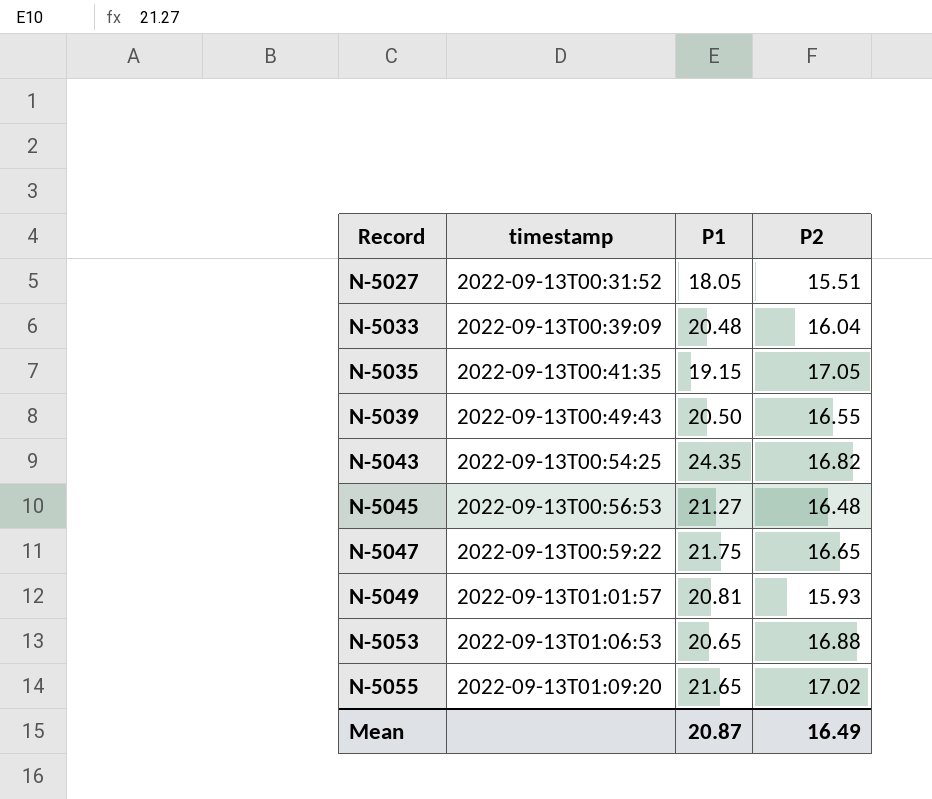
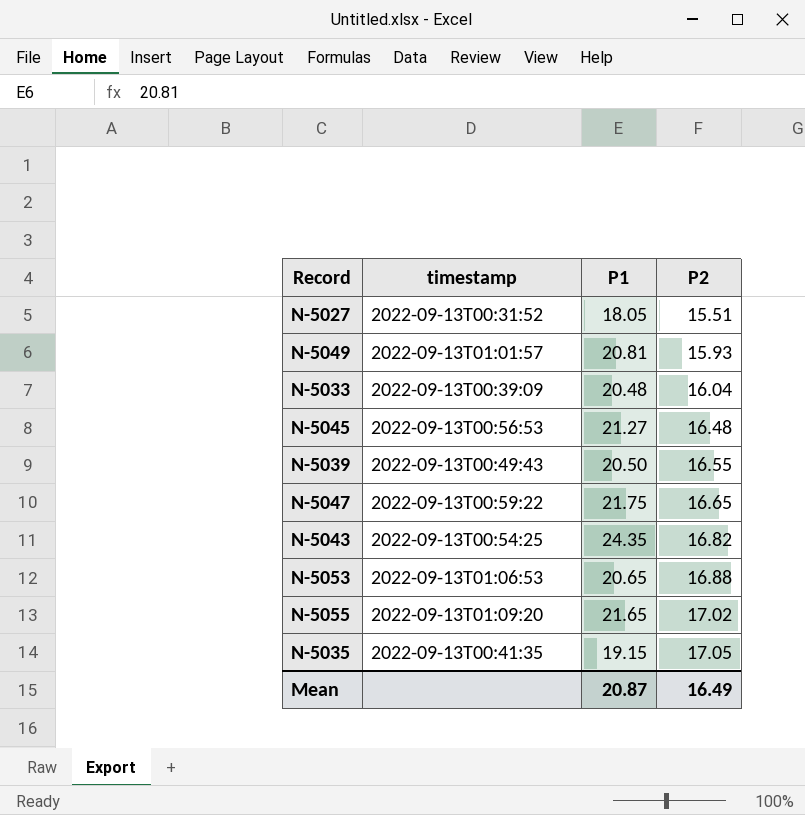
row order: Record ascending -> P2 ascending

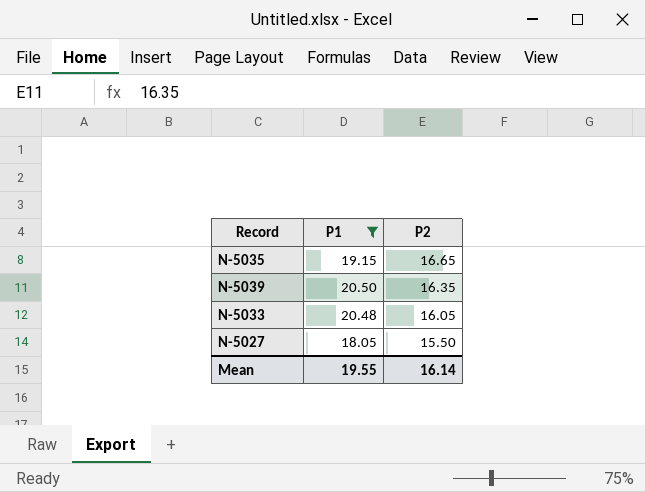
filter: none -> P1 <= 20.50
row order: P2 ascending -> P2 descending
column timestamp | position: 2 -> none
N-5035 | P2: 17.05 -> 16.65
N-5039 | P2: 16.55 -> 16.35
N-5033 | P2: 16.04 -> 16.05
N-5027 | P2: 15.51 -> 15.50
Mean | P1: 20.87 -> 19.55
Mean | P2: 16.49 -> 16.14

